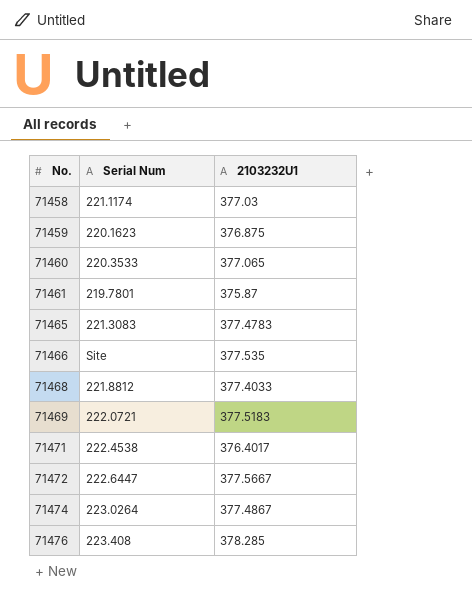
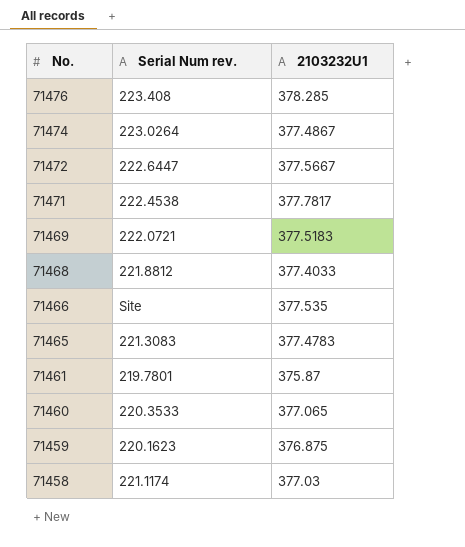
row order: No. ascending -> No. descending
column name: Serial Num -> Serial Num rev.
71471 | 2103232U1: 376.4017 -> 377.7817

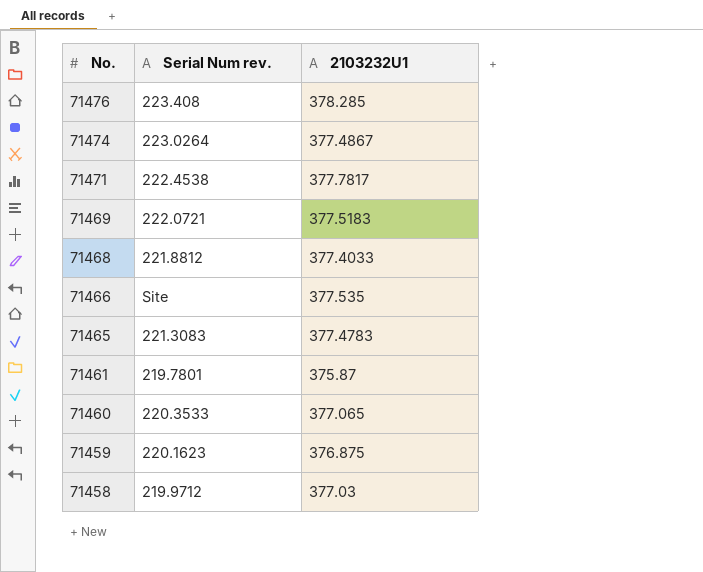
row 71472: 222.6447 | 377.5667 -> none
71458 | Serial Num rev.: 221.1174 -> 219.9712

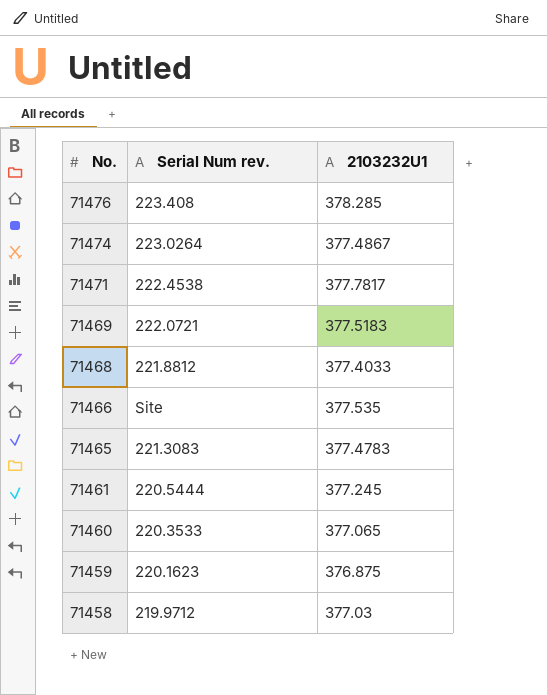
71461 | Serial Num rev.: 219.7801 -> 220.5444
71461 | 2103232U1: 375.87 -> 377.245

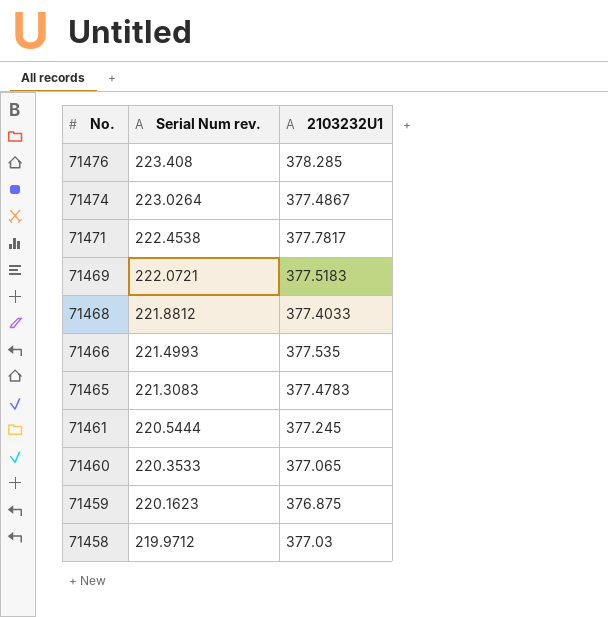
71466 | Serial Num rev.: Site -> 221.4993

